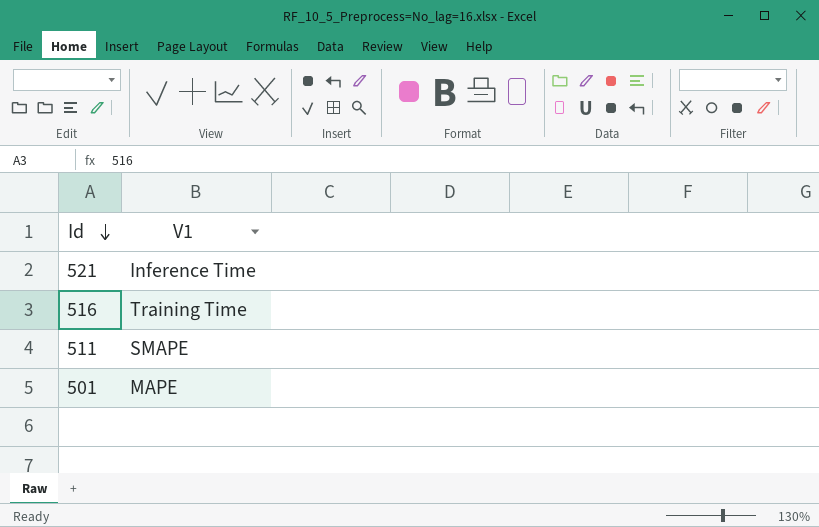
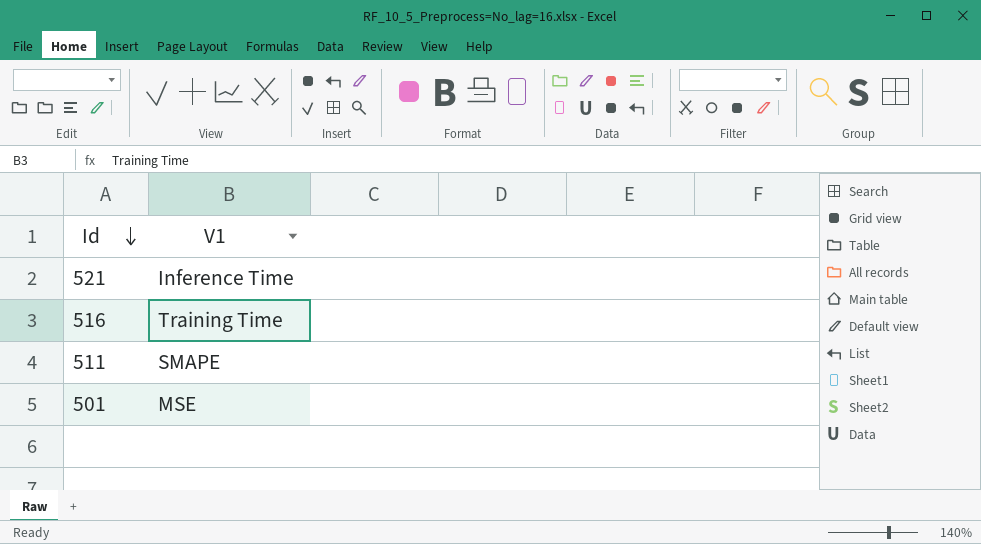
501 | V1: MAPE -> MSE

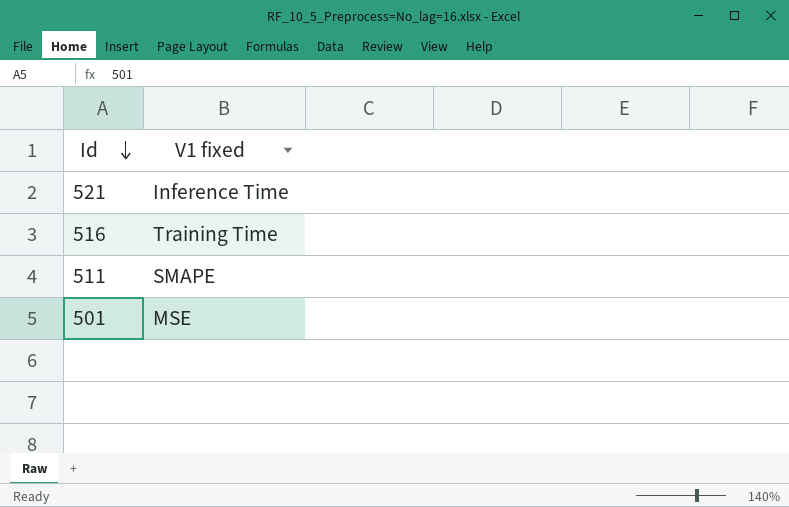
column name: V1 -> V1 fixed

